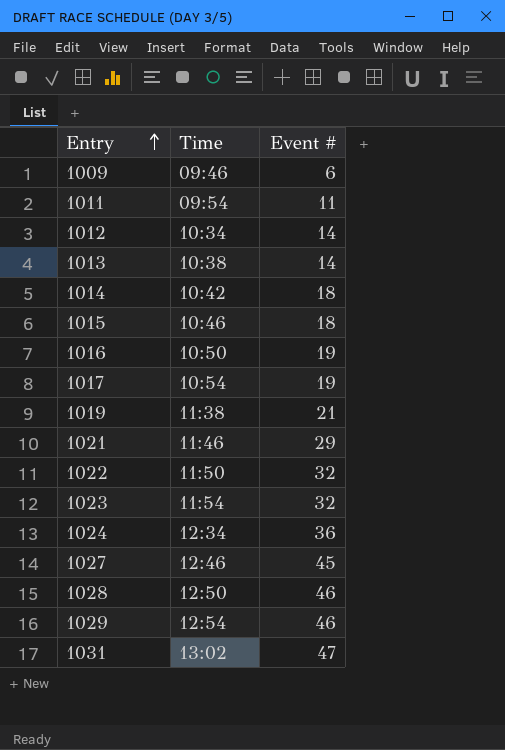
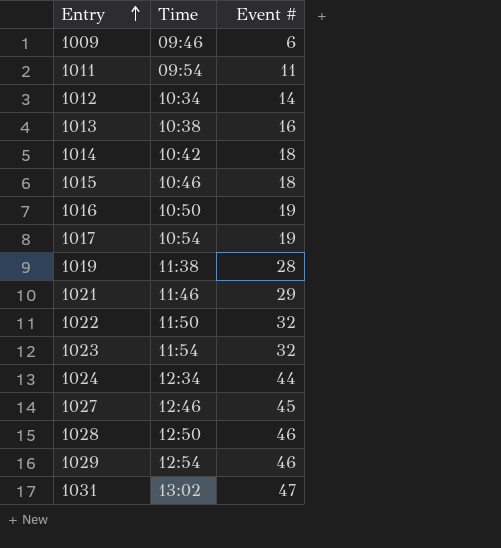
1013 | Event #: 14 -> 16
1019 | Event #: 21 -> 28
1024 | Event #: 36 -> 44

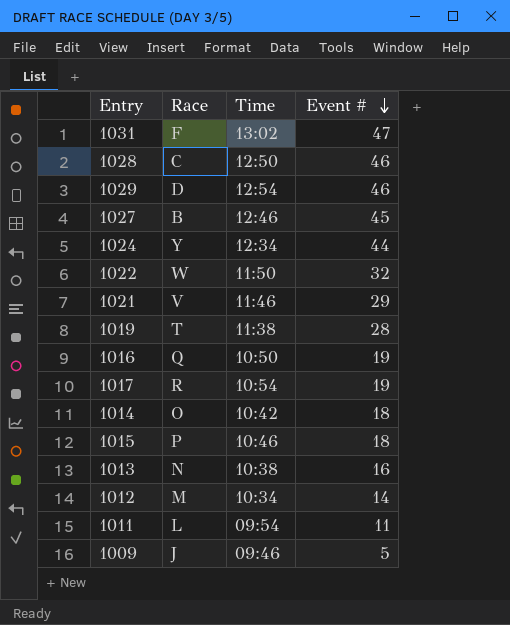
row order: Entry ascending -> Event # descending
column Race | position: none -> 2
row 1023: 11:54 | 32 -> none
1009 | Event #: 6 -> 5

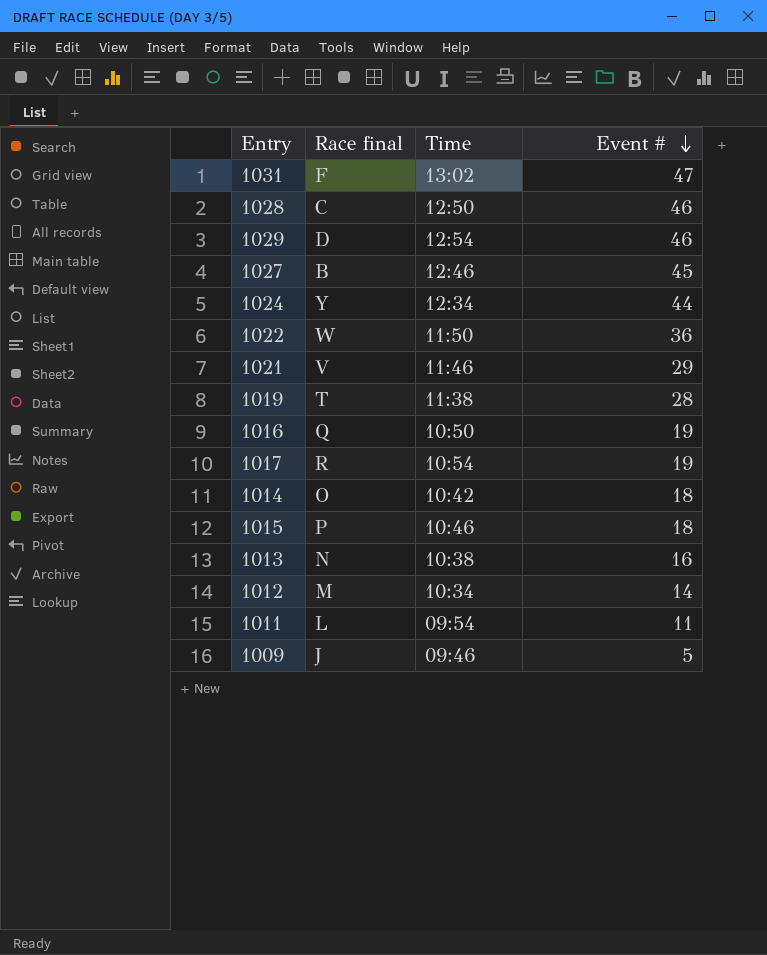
column name: Race -> Race final
1022 | Event #: 32 -> 36

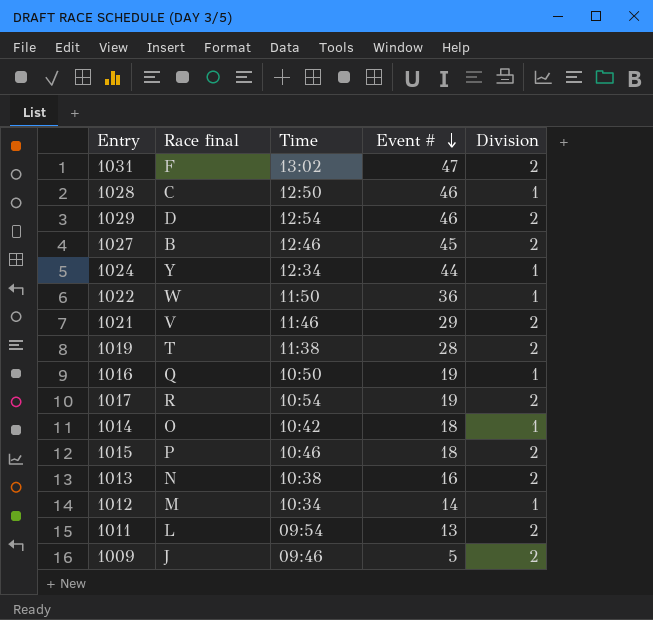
column Division | position: none -> 5
1011 | Event #: 11 -> 13

